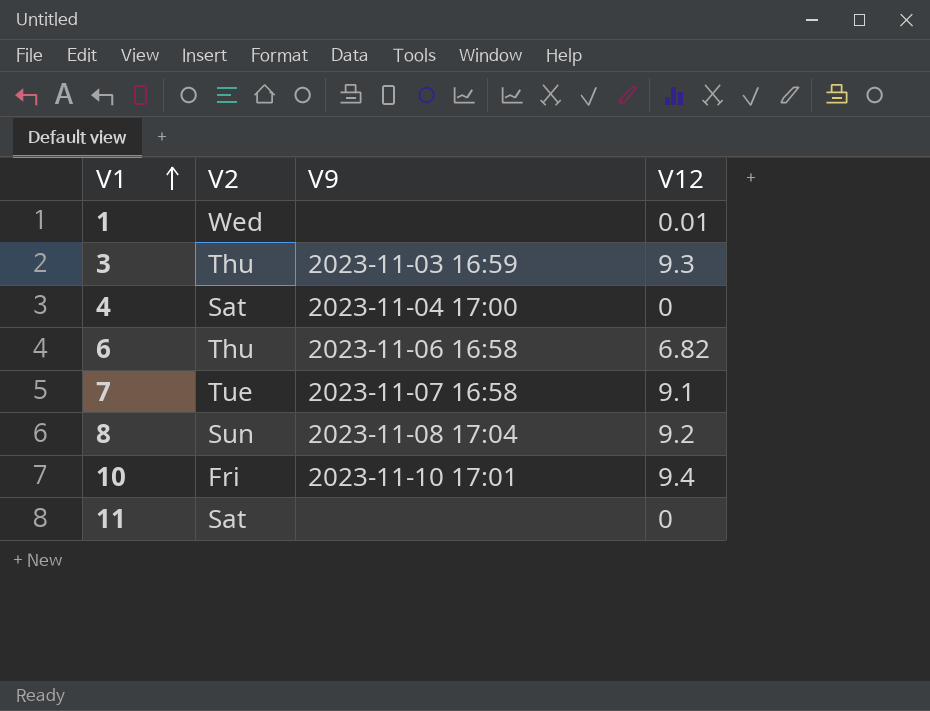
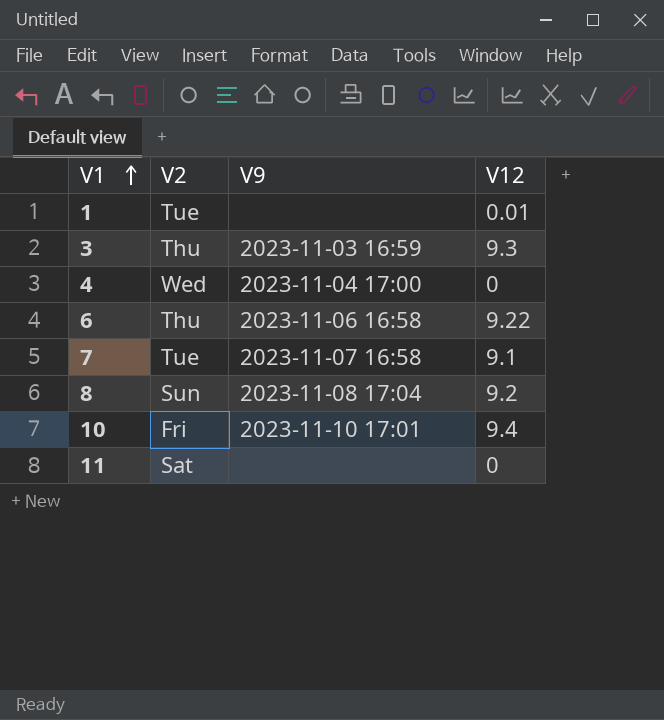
1 | V2: Wed -> Tue
4 | V2: Sat -> Wed
6 | V12: 6.82 -> 9.22

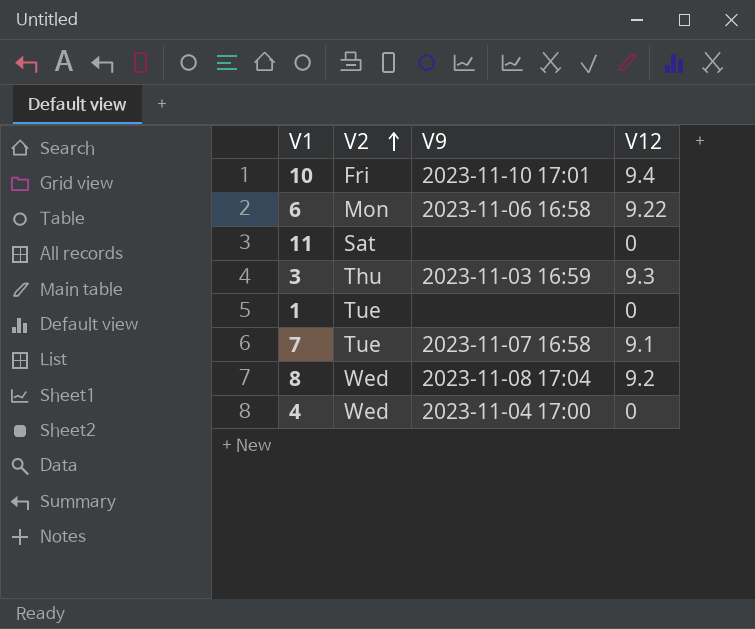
row order: V1 ascending -> V2 ascending
6 | V2: Thu -> Mon
1 | V12: 0.01 -> 0
8 | V2: Sun -> Wed

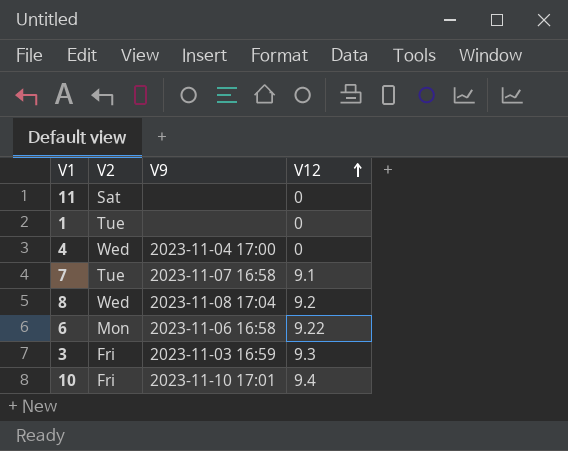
row order: V2 ascending -> V12 ascending
3 | V2: Thu -> Fri

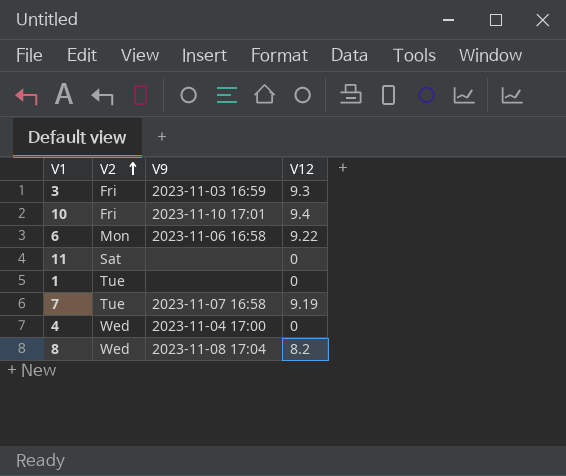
row order: V12 ascending -> V2 ascending
7 | V12: 9.1 -> 9.19
8 | V12: 9.2 -> 8.2

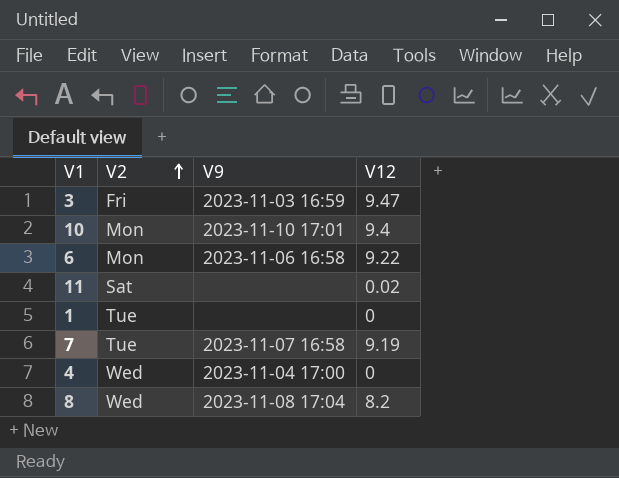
3 | V12: 9.3 -> 9.47
10 | V2: Fri -> Mon
11 | V12: 0 -> 0.02

